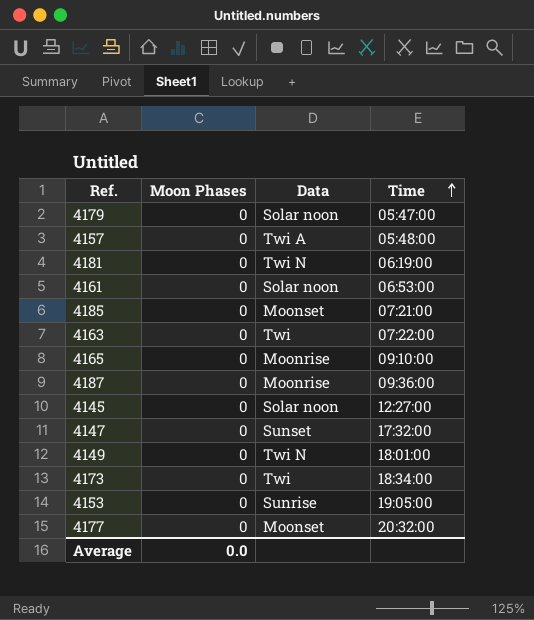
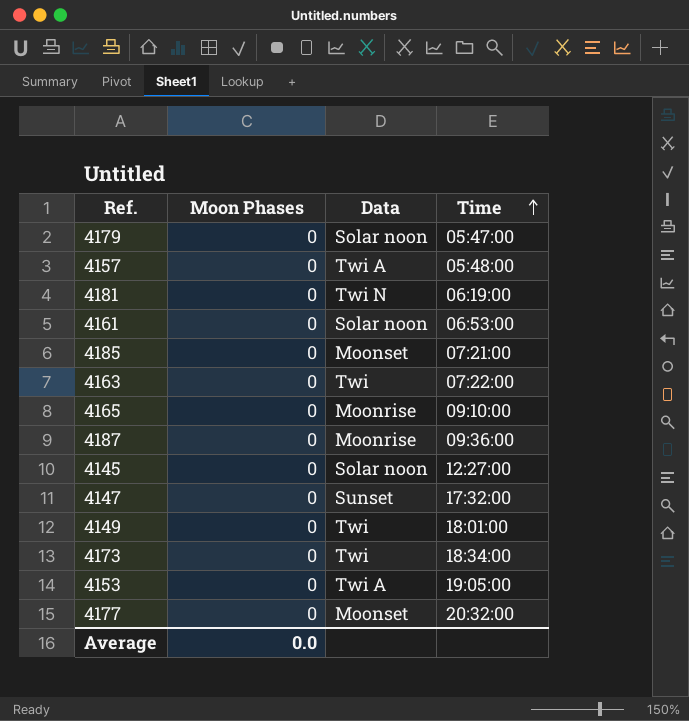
4149 | Data: Twi N -> Twi
4153 | Data: Sunrise -> Twi A

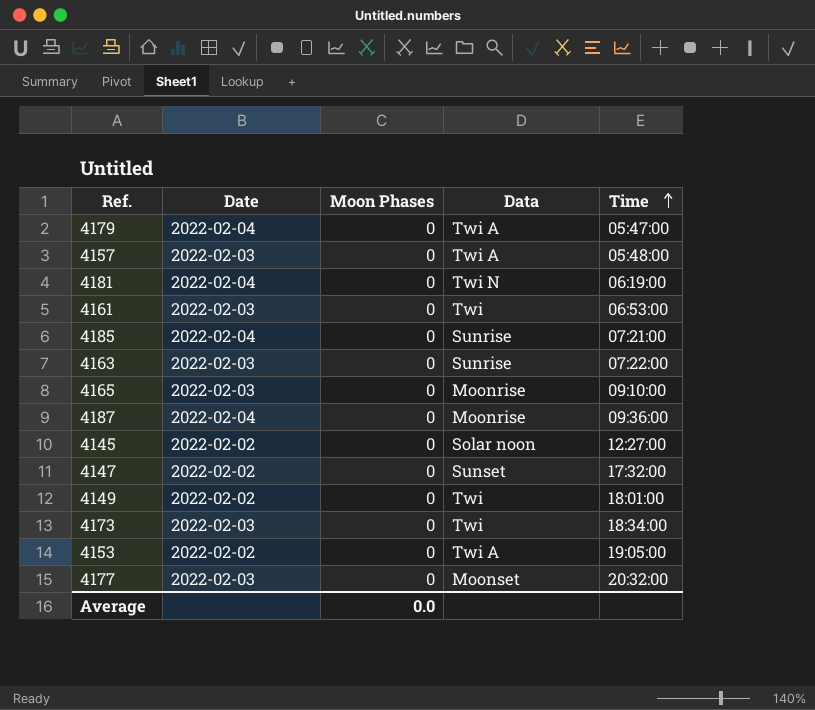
column Date | position: none -> 2
4179 | Data: Solar noon -> Twi A
4161 | Data: Solar noon -> Twi
4185 | Data: Moonset -> Sunrise
4163 | Data: Twi -> Sunrise

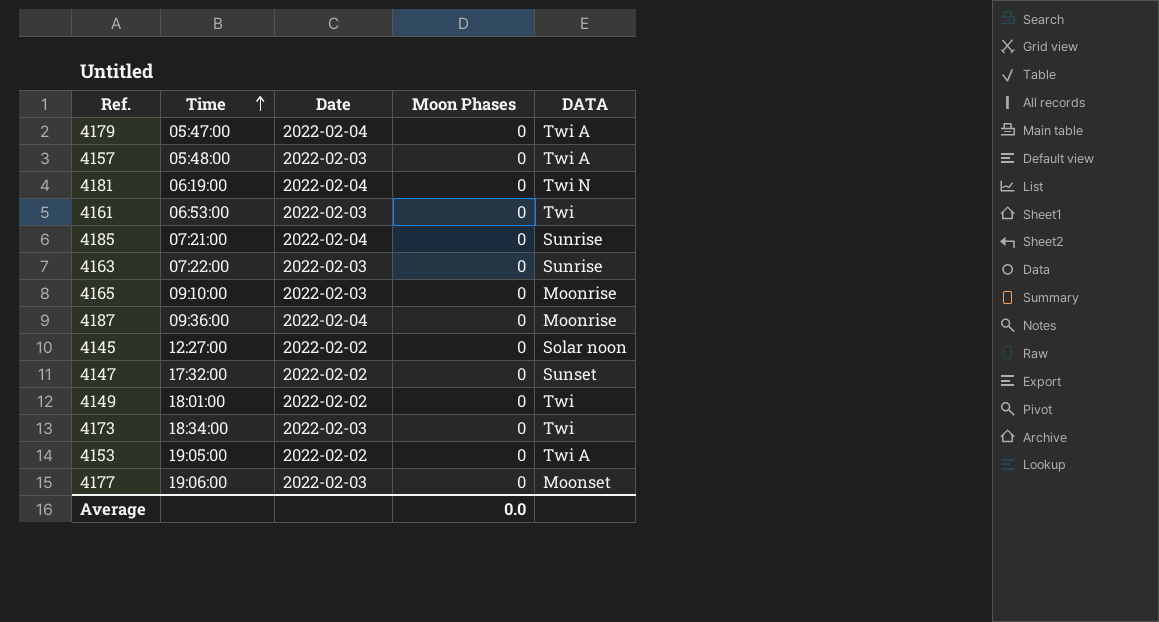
column Time | position: 5 -> 2
column name: Data -> DATA
4177 | Time: 20:32:00 -> 19:06:00

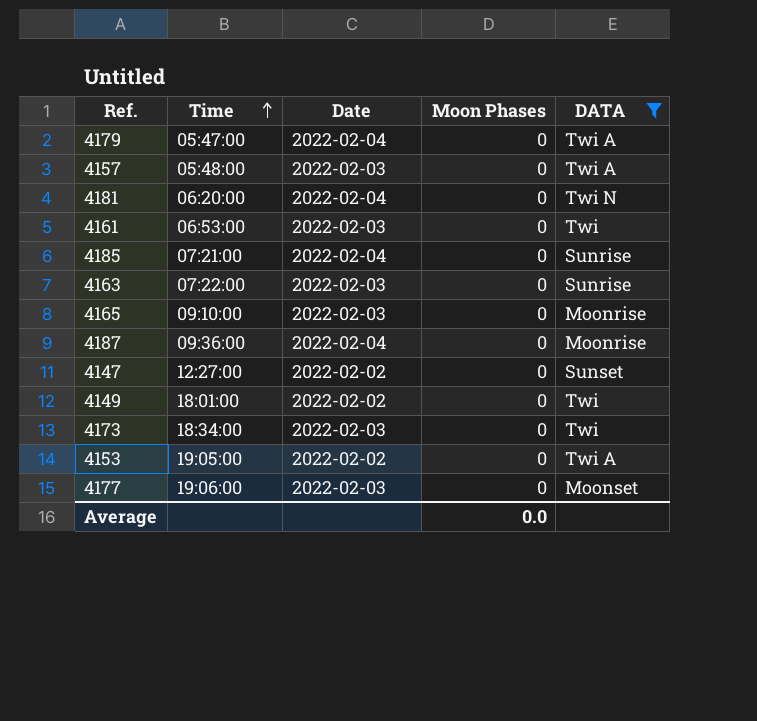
filter: none -> DATA != Solar noon
4181 | Time: 06:19:00 -> 06:20:00
4147 | Time: 17:32:00 -> 12:27:00

